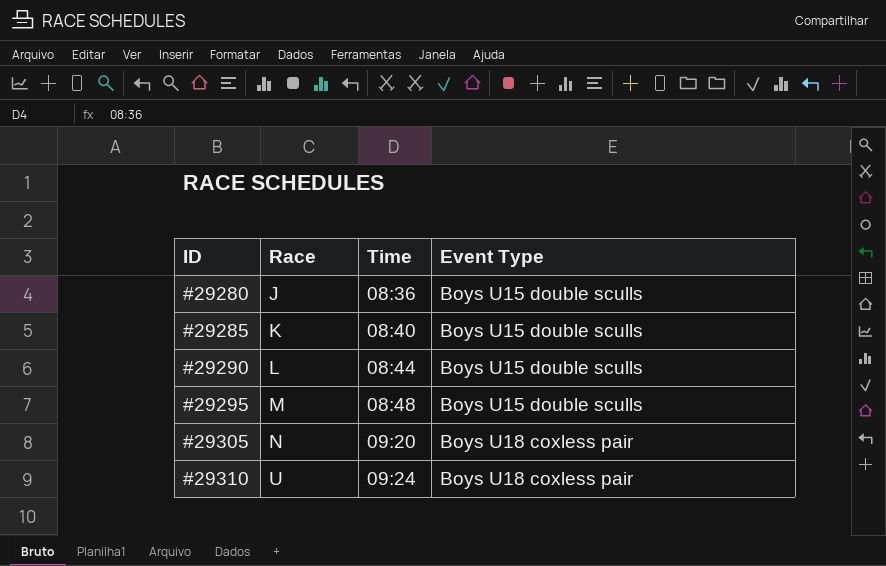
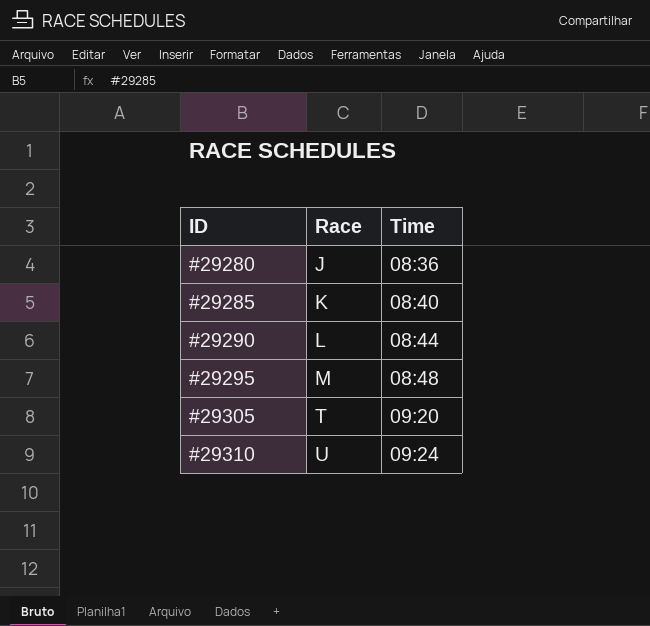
column Event Type | position: 4 -> none
#29305 | Race: N -> T

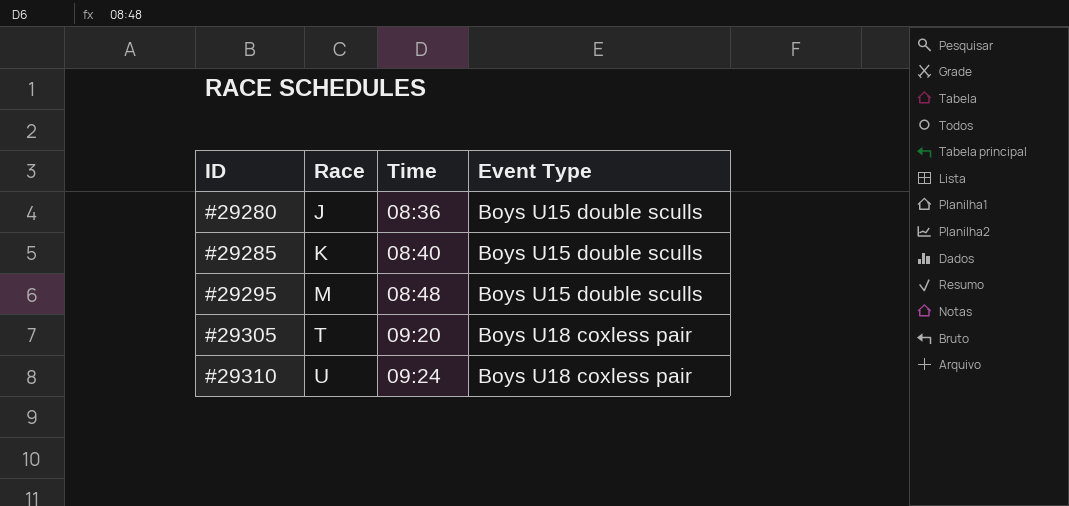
column Event Type | position: none -> 4
row #29290: L | 08:44 -> none

